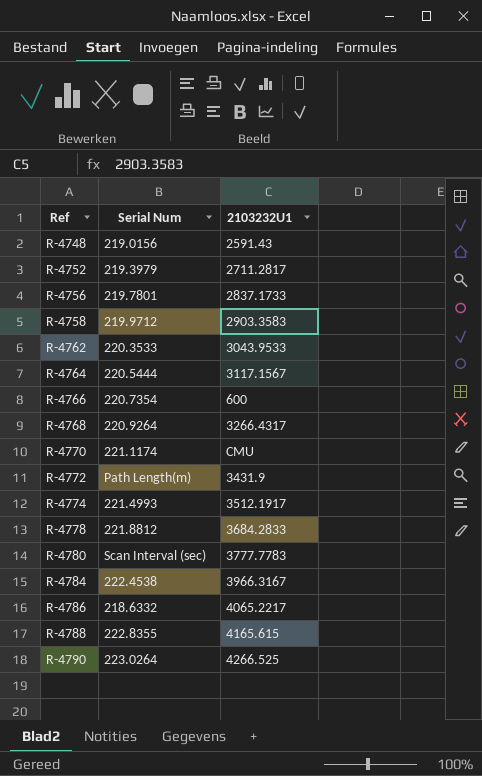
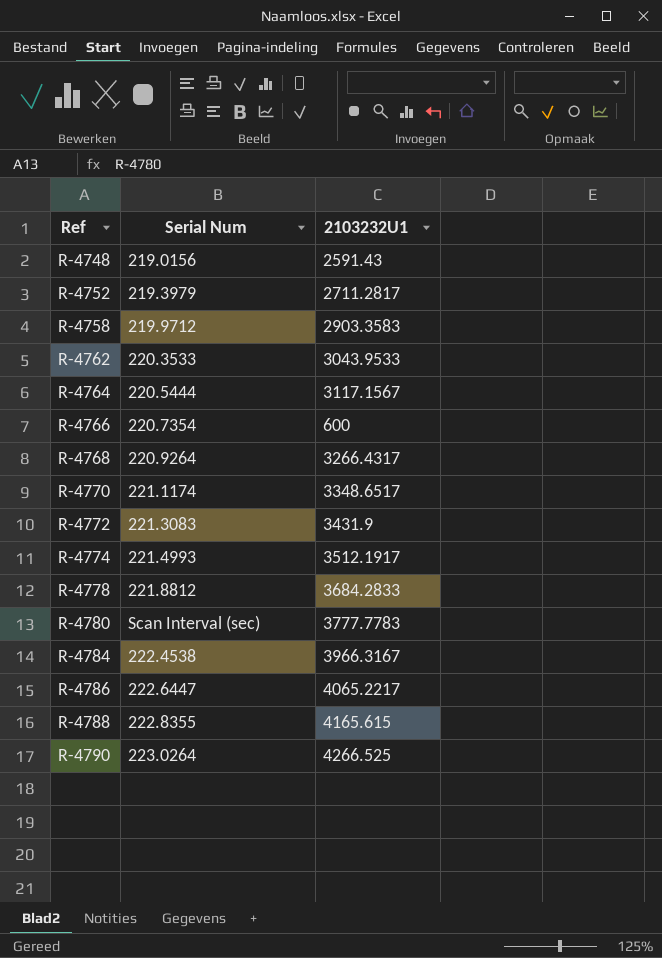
row R-4756: 219.7801 | 2837.1733 -> none
R-4770 | 2103232U1: CMU -> 3348.6517
R-4772 | Serial Num: Path Length(m) -> 221.3083
R-4786 | Serial Num: 218.6332 -> 222.6447

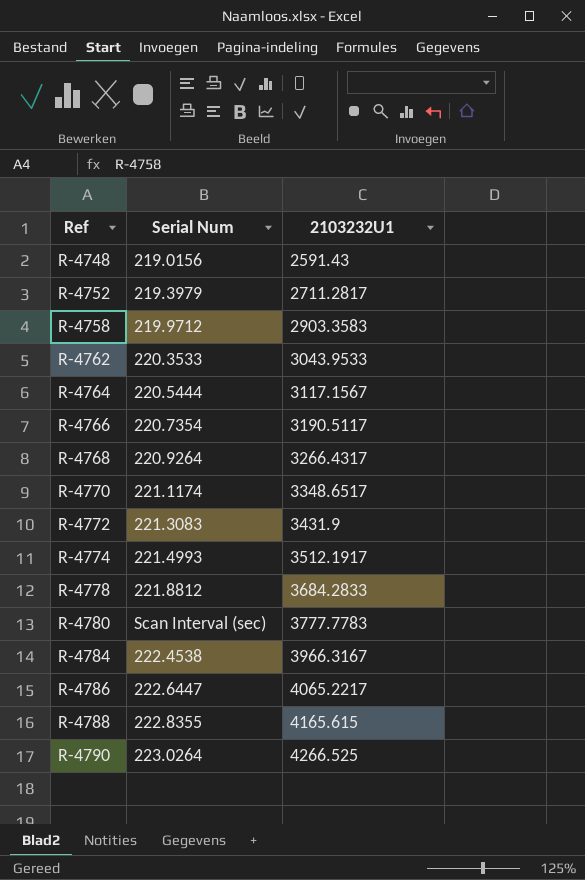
R-4766 | 2103232U1: 600 -> 3190.5117

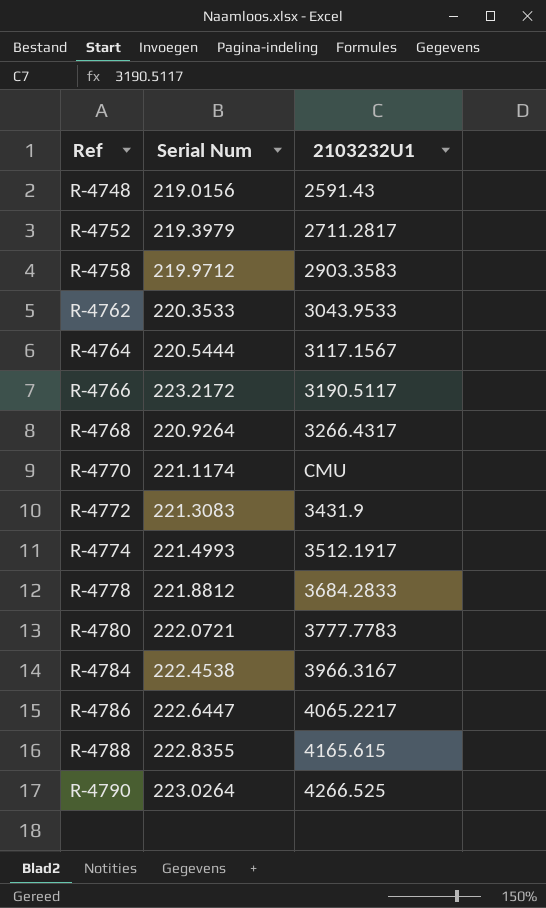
R-4766 | Serial Num: 220.7354 -> 223.2172
R-4770 | 2103232U1: 3348.6517 -> CMU
R-4780 | Serial Num: Scan Interval (sec) -> 222.0721

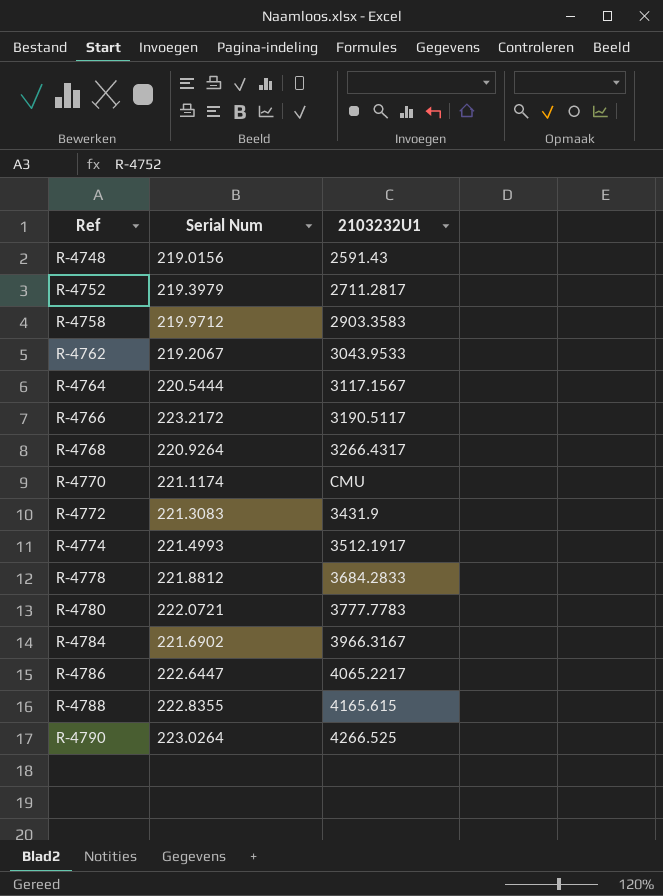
R-4762 | Serial Num: 220.3533 -> 219.2067
R-4784 | Serial Num: 222.4538 -> 221.6902

